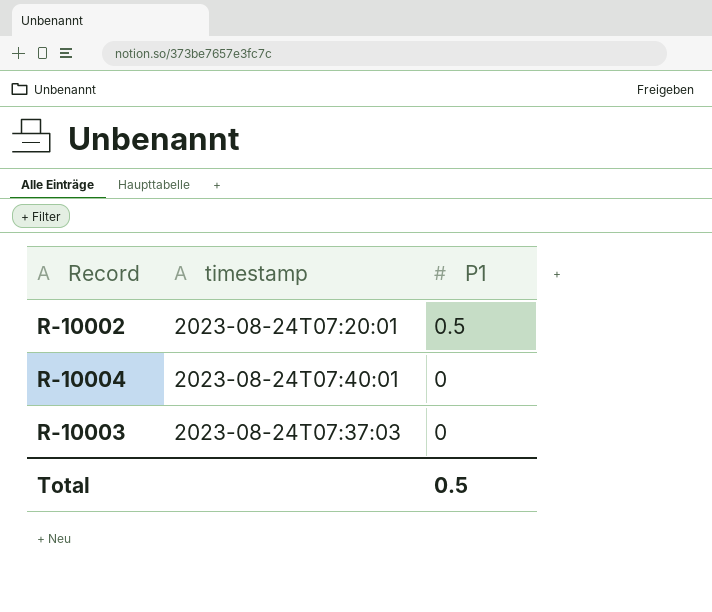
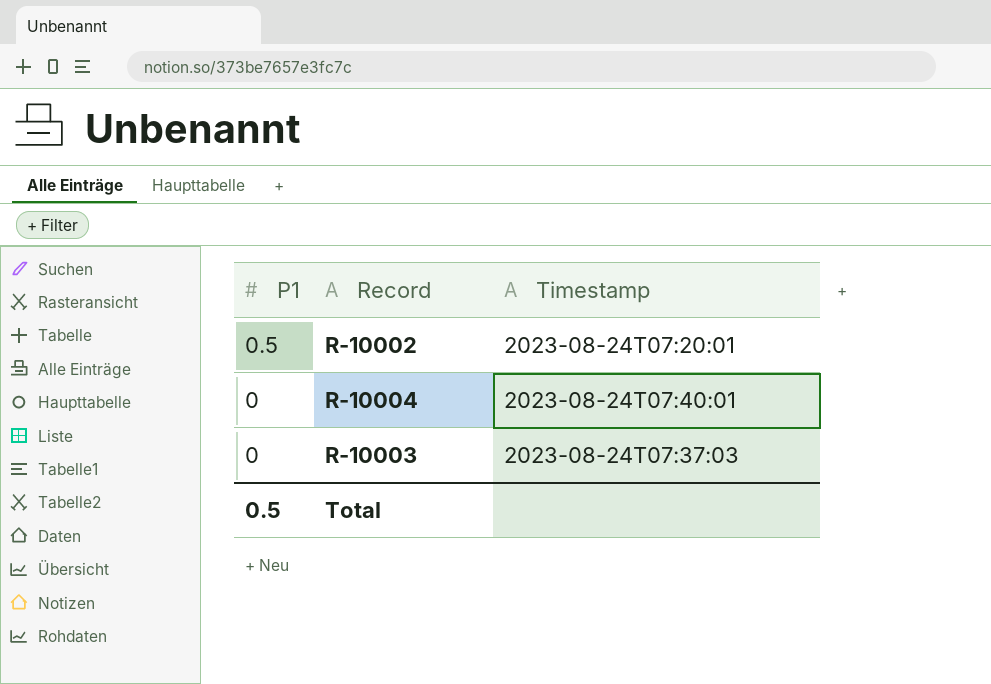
column P1 | position: 3 -> 1
column name: timestamp -> Timestamp

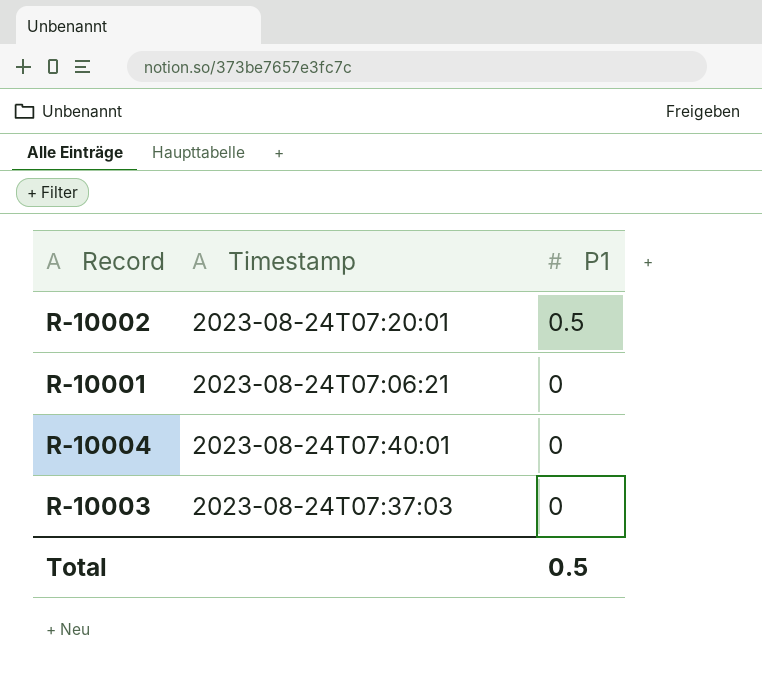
column P1 | position: 1 -> 3
row R-10001: none -> 2023-08-24T07:06:21 | 0

